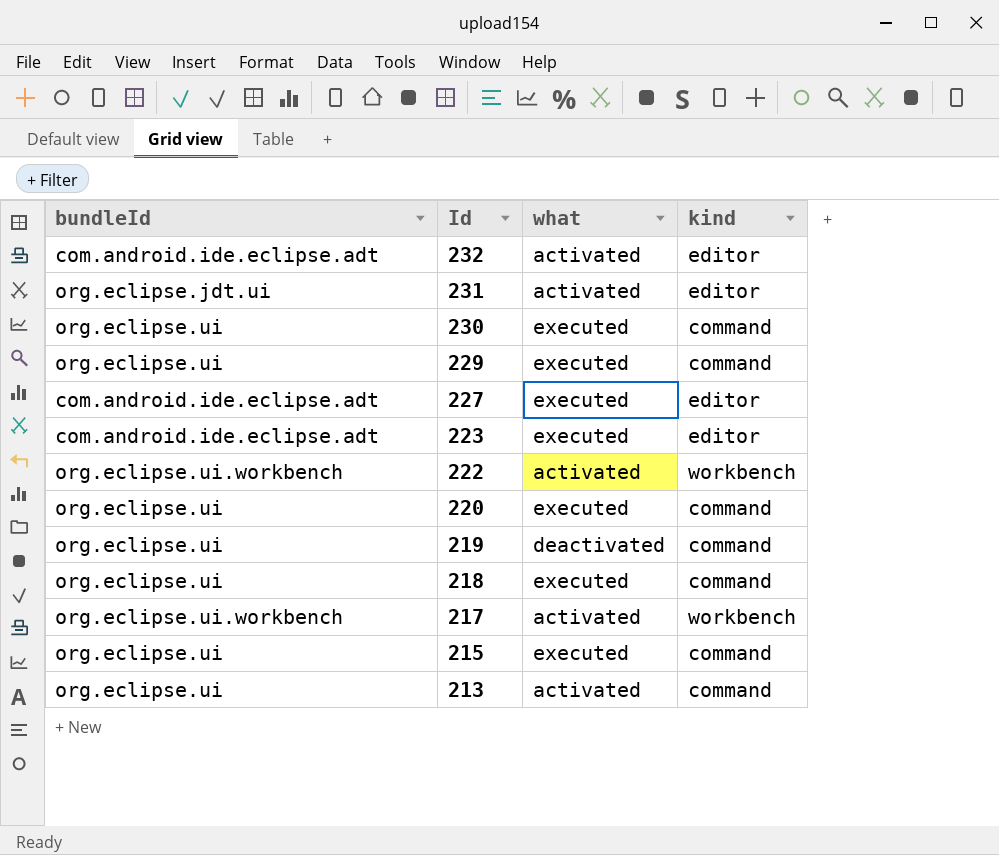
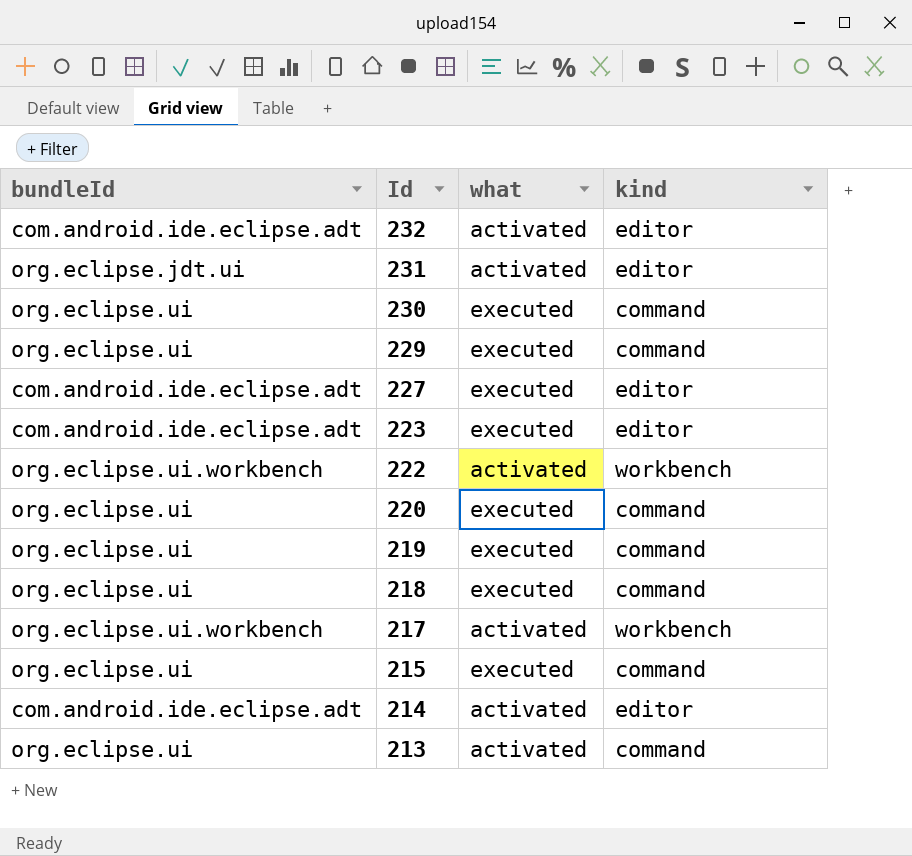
219 | what: deactivated -> executed
row 214: none -> com.android.ide.eclipse.adt | activated | editor

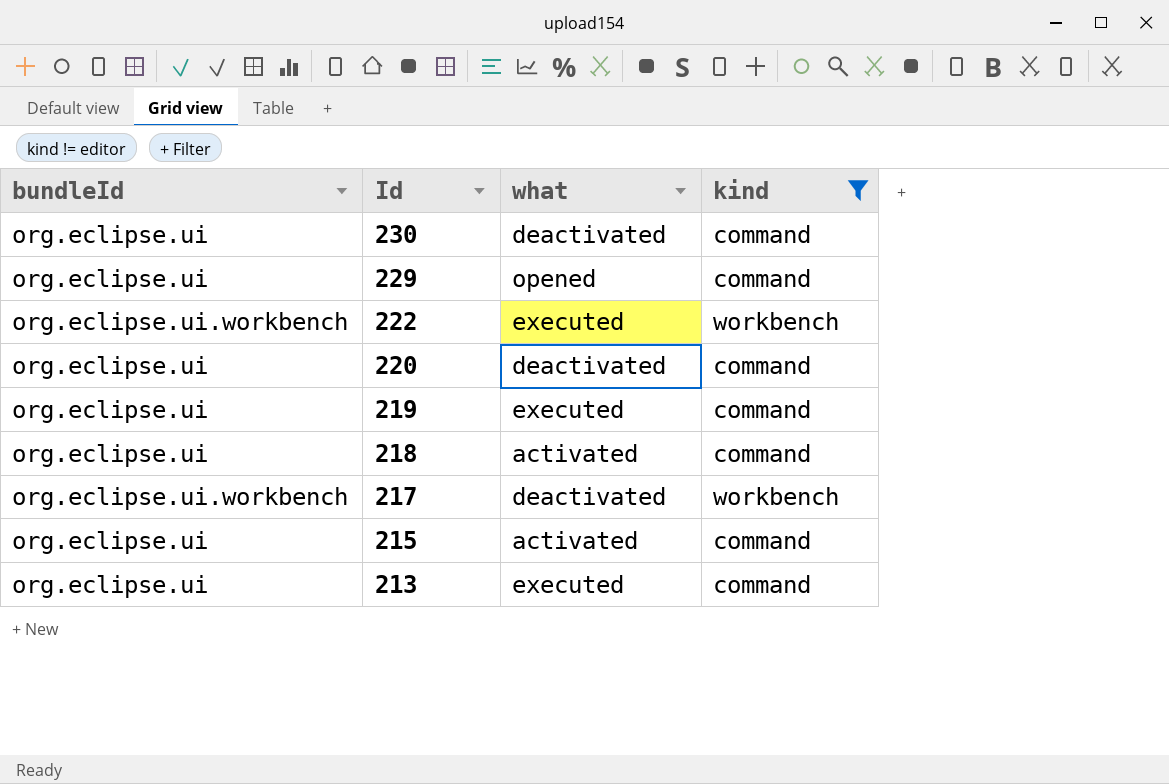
filter: none -> kind != editor
230 | what: executed -> deactivated
229 | what: executed -> opened
222 | what: activated -> executed
220 | what: executed -> deactivated
218 | what: executed -> activated
217 | what: activated -> deactivated
215 | what: executed -> activated
213 | what: activated -> executed

